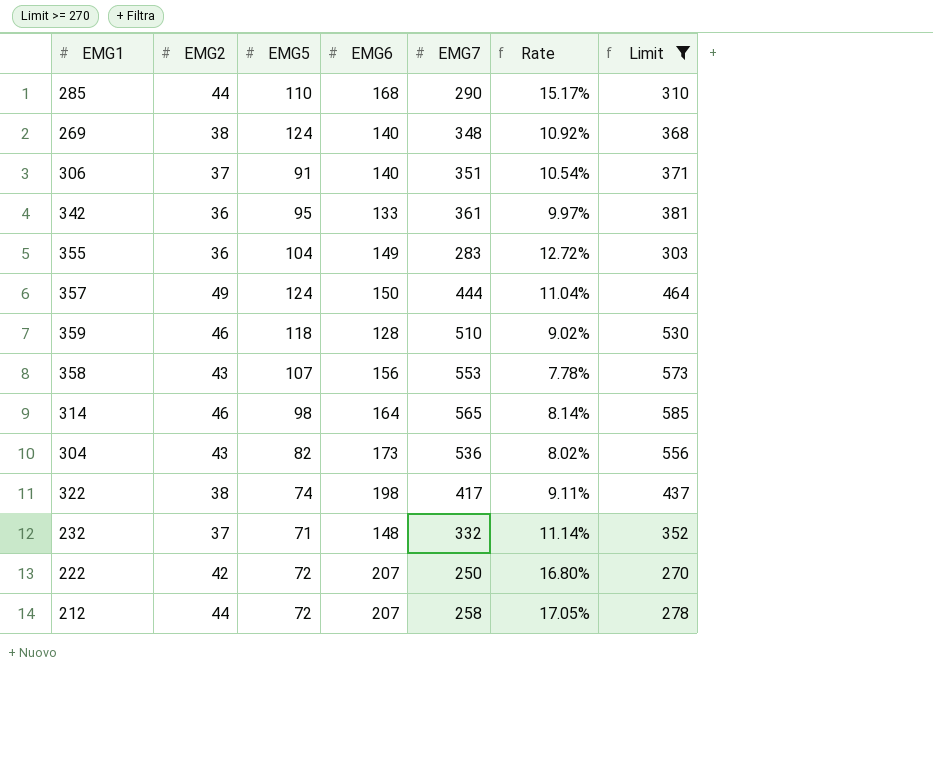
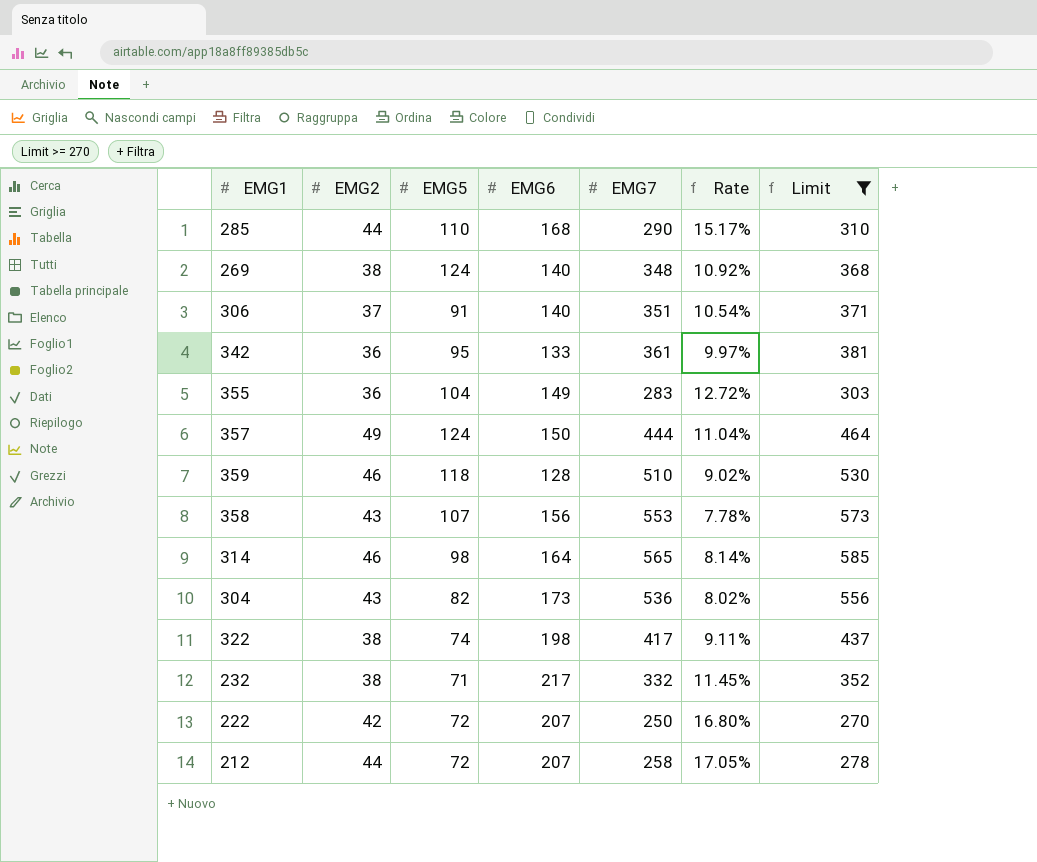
232 | EMG2: 37 -> 38
232 | EMG6: 148 -> 217
232 | Rate: 11.14% -> 11.45%

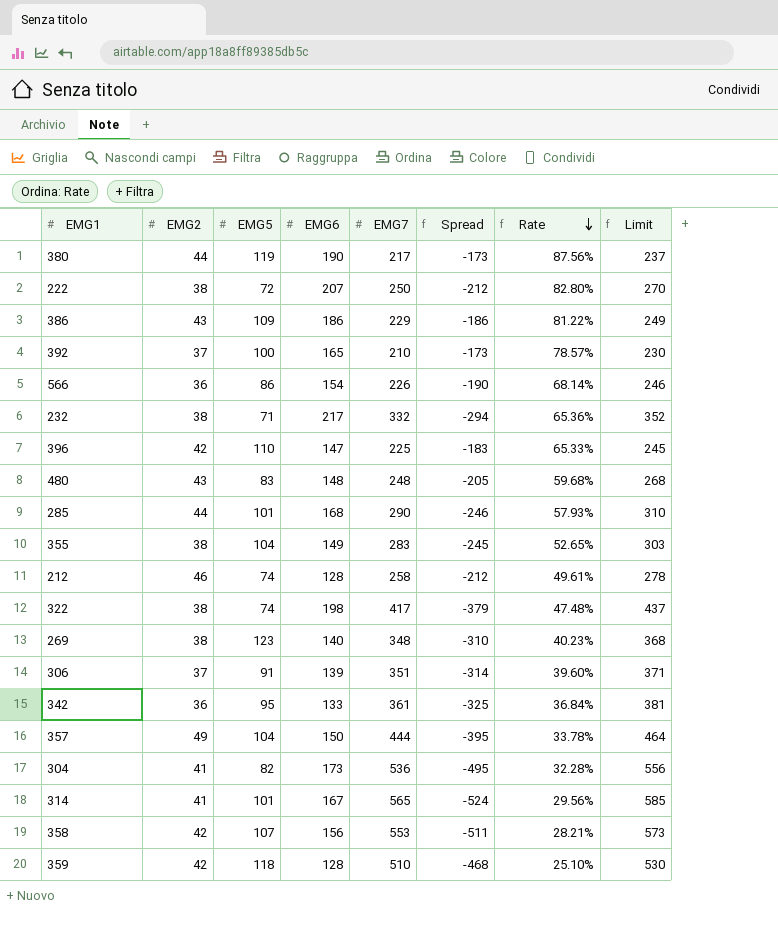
filter: Limit >= 270 -> none
row order: none -> Rate descending
column Spread | formula: none -> [EMG2] - [EMG7]
column Rate | formula: [EMG2] / [EMG7] -> [EMG6] / [EMG7]
222 | EMG2: 42 -> 38
285 | EMG5: 110 -> 101
355 | EMG2: 36 -> 38
212 | EMG2: 44 -> 46
212 | EMG5: 72 -> 74
212 | EMG6: 207 -> 128
269 | EMG5: 124 -> 123
306 | EMG6: 140 -> 139
357 | EMG5: 124 -> 104
304 | EMG2: 43 -> 41
314 | EMG2: 46 -> 41
314 | EMG5: 98 -> 101
314 | EMG6: 164 -> 167
358 | EMG2: 43 -> 42
359 | EMG2: 46 -> 42

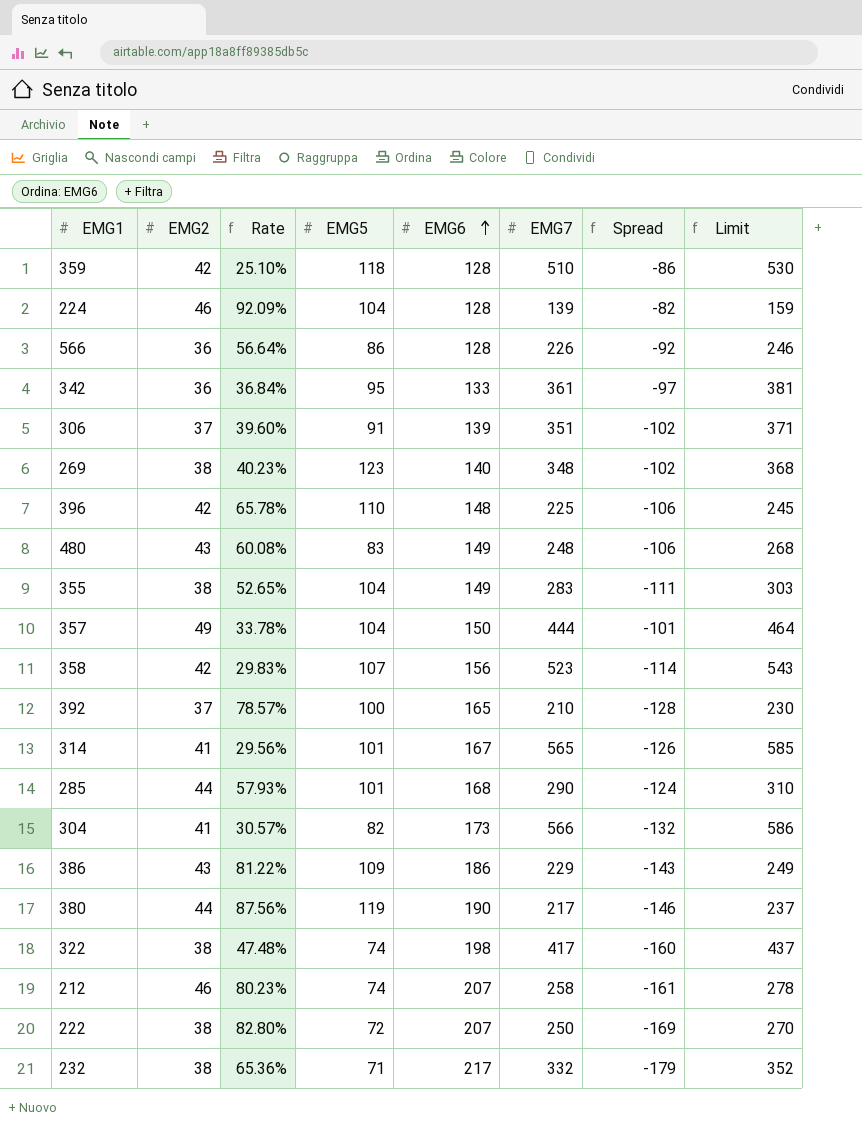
row order: Rate descending -> EMG6 ascending
column Rate | position: 7 -> 3
column Spread | formula: [EMG2] - [EMG7] -> [EMG2] - [EMG6]
row 224: none -> 46 | 92.09% | 104 | 128 | 139 | -82 | 159
566 | Rate: 68.14% -> 56.64%
566 | EMG6: 154 -> 128
396 | Rate: 65.33% -> 65.78%
396 | EMG6: 147 -> 148
480 | Rate: 59.68% -> 60.08%
480 | EMG6: 148 -> 149
358 | Rate: 28.21% -> 29.83%
358 | EMG7: 553 -> 523
358 | Limit: 573 -> 543
304 | Rate: 32.28% -> 30.57%
304 | EMG7: 536 -> 566
304 | Limit: 556 -> 586
212 | Rate: 49.61% -> 80.23%
212 | EMG6: 128 -> 207

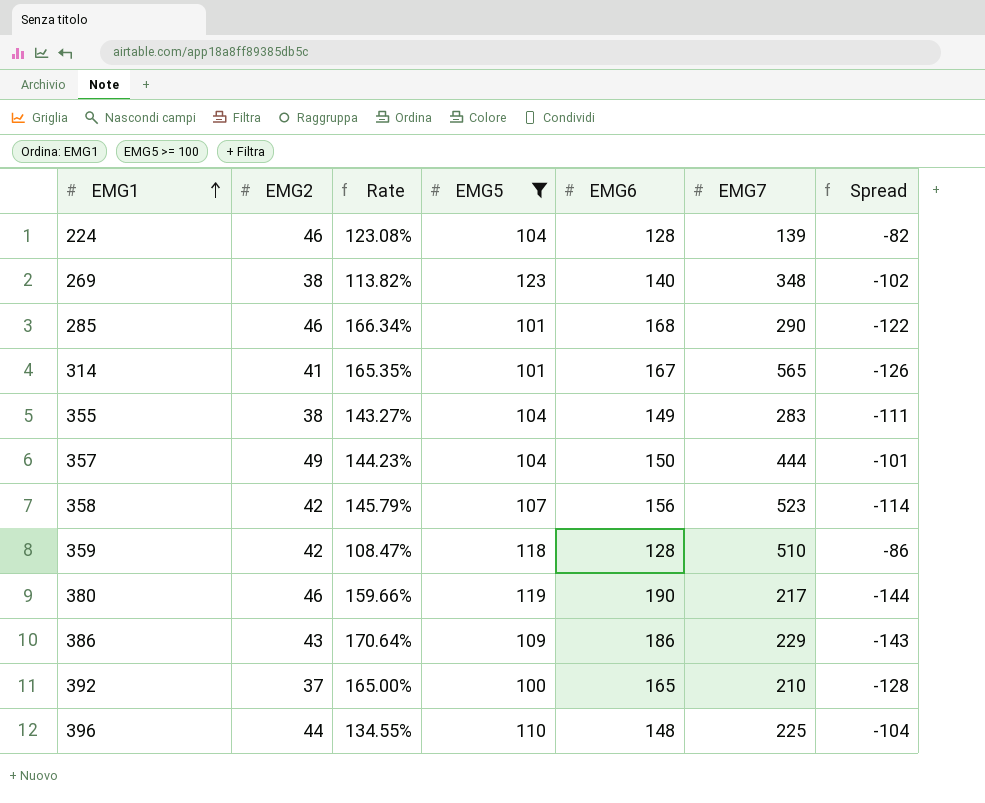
filter: none -> EMG5 >= 100
row order: EMG6 ascending -> EMG1 ascending
column Limit | formula: [EMG7] + 20 -> none
column Rate | formula: [EMG6] / [EMG7] -> [EMG6] / [EMG5]
285 | EMG2: 44 -> 46
285 | Spread: -124 -> -122
380 | EMG2: 44 -> 46
380 | Spread: -146 -> -144
396 | EMG2: 42 -> 44
396 | Spread: -106 -> -104

